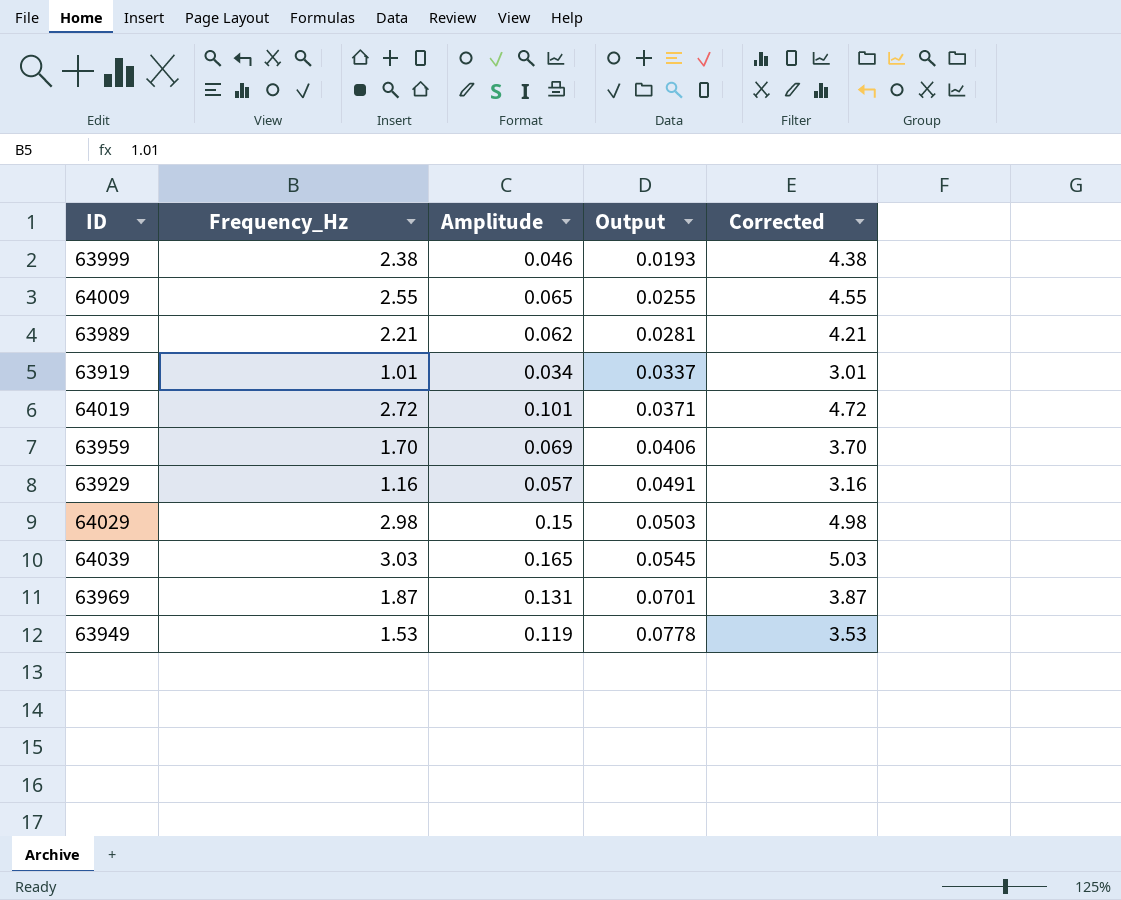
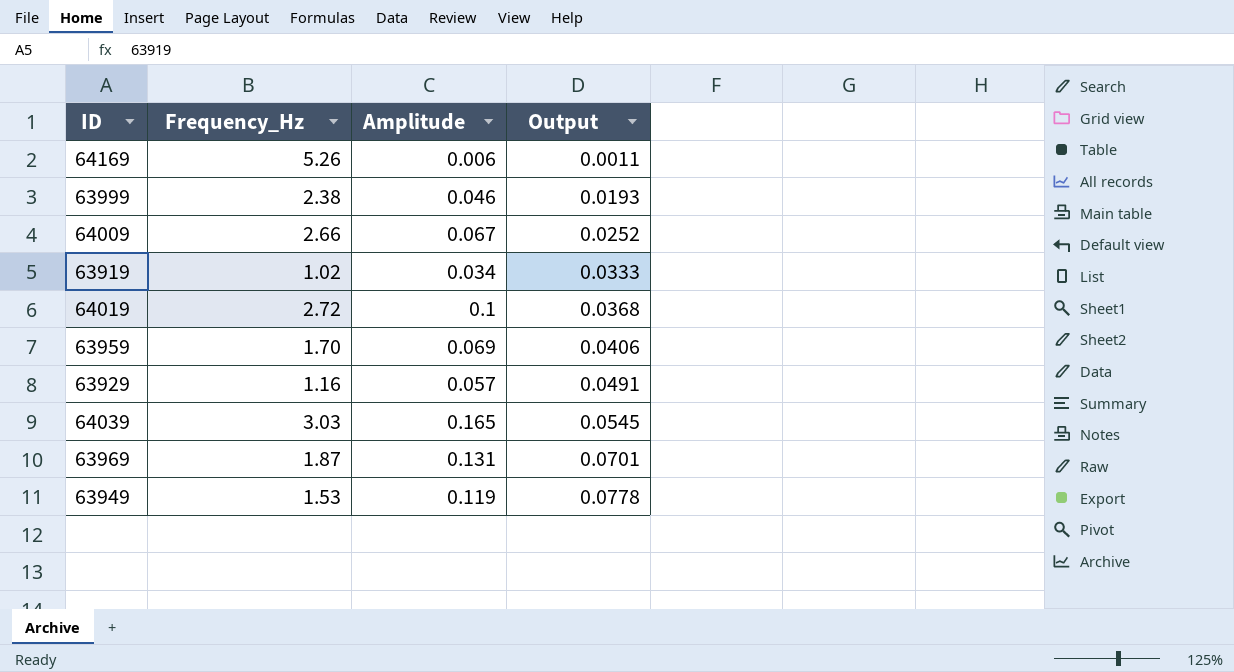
column Corrected | formula: [Frequency_Hz] + 2 -> none
row 63989: 2.21 | 0.062 | 0.0281 | 4.21 -> none
row 64029: 2.98 | 0.15 | 0.0503 | 4.98 -> none
row 64169: none -> 5.26 | 0.006 | 0.0011
64009 | Frequency_Hz: 2.55 -> 2.66
64009 | Amplitude: 0.065 -> 0.067
64009 | Output: 0.0255 -> 0.0252
63919 | Frequency_Hz: 1.01 -> 1.02
63919 | Output: 0.0337 -> 0.0333
64019 | Amplitude: 0.101 -> 0.1
64019 | Output: 0.0371 -> 0.0368

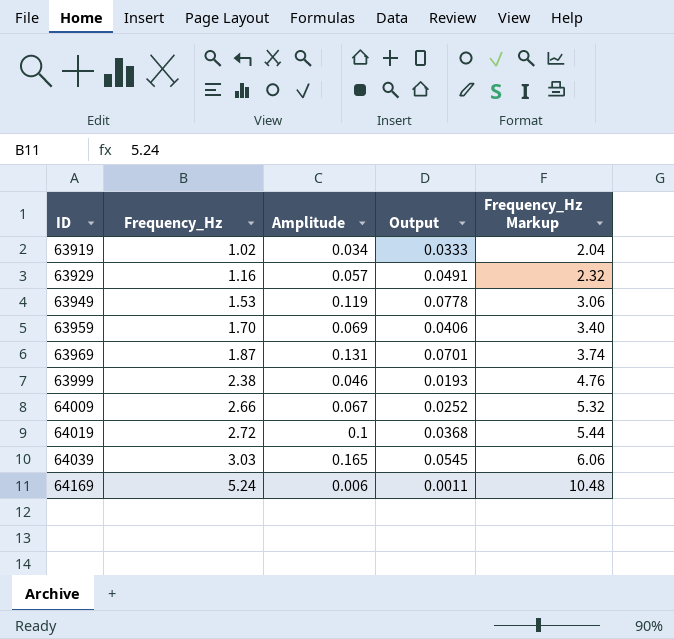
row order: Output ascending -> ID ascending
column Frequency_Hz Markup | formula: none -> [Frequency_Hz] * 2
64169 | Frequency_Hz: 5.26 -> 5.24

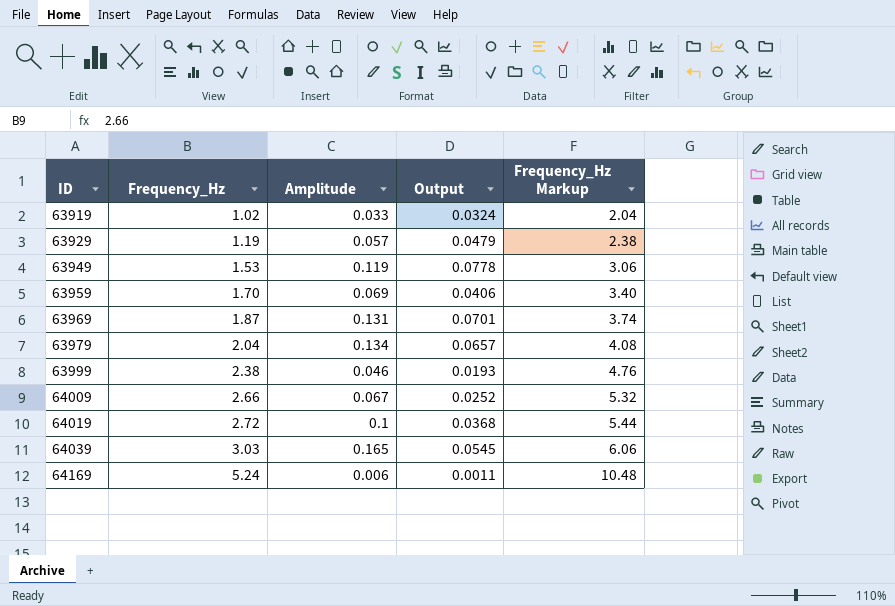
63919 | Amplitude: 0.034 -> 0.033
63919 | Output: 0.0333 -> 0.0324
63929 | Frequency_Hz: 1.16 -> 1.19
63929 | Output: 0.0491 -> 0.0479
63929 | Frequency_Hz Markup: 2.32 -> 2.38
row 63979: none -> 2.04 | 0.134 | 0.0657 | 4.08

